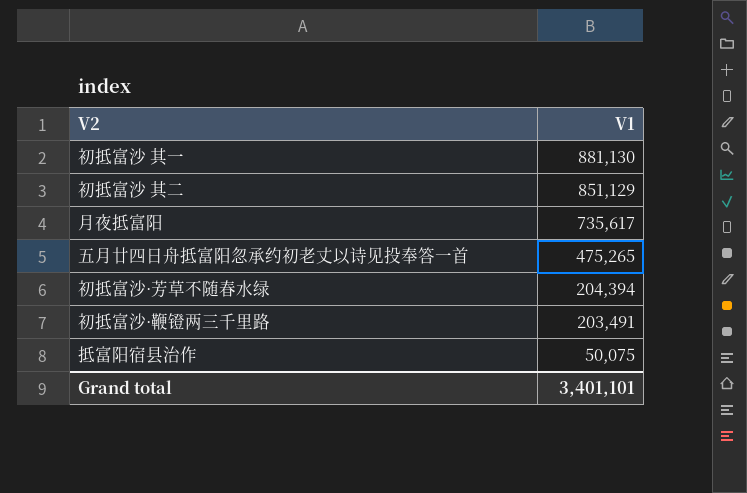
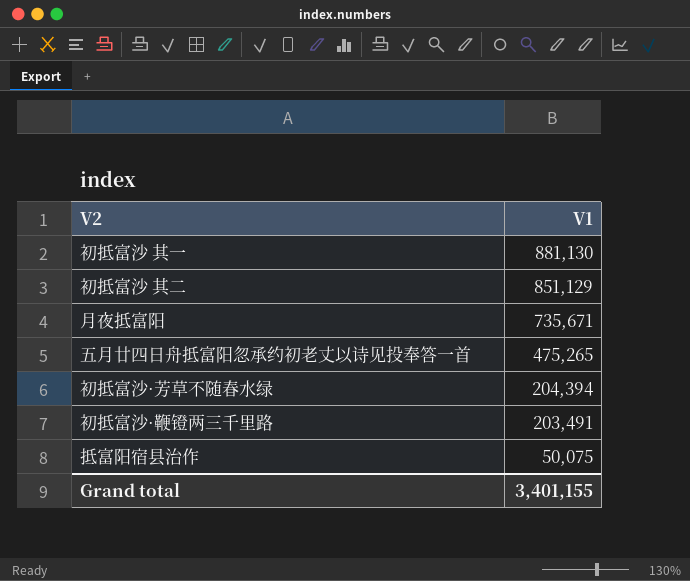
月夜抵富阳 | V1: 735,617 -> 735,671
Grand total | V1: 3,401,101 -> 3,401,155

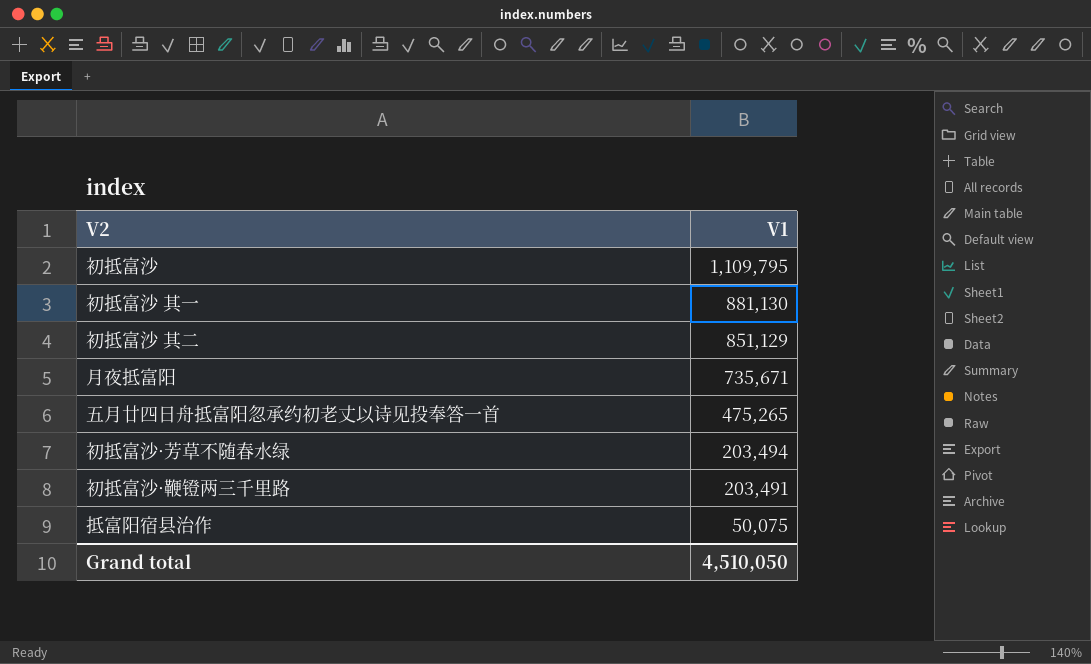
row 初抵富沙: none -> 1,109,795
初抵富沙·芳草不随春水绿 | V1: 204,394 -> 203,494
Grand total | V1: 3,401,155 -> 4,510,050

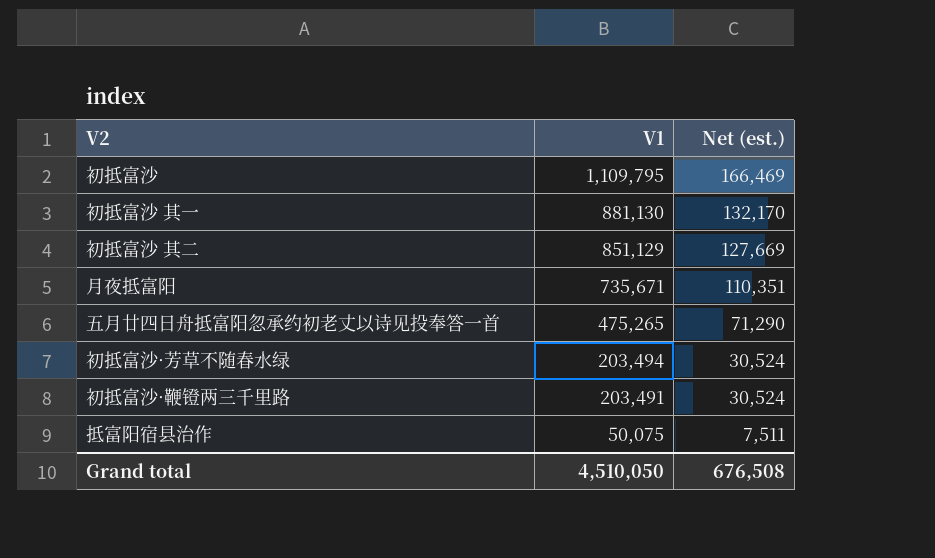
column Net (est.) | formula: none -> [V1] * 0.15

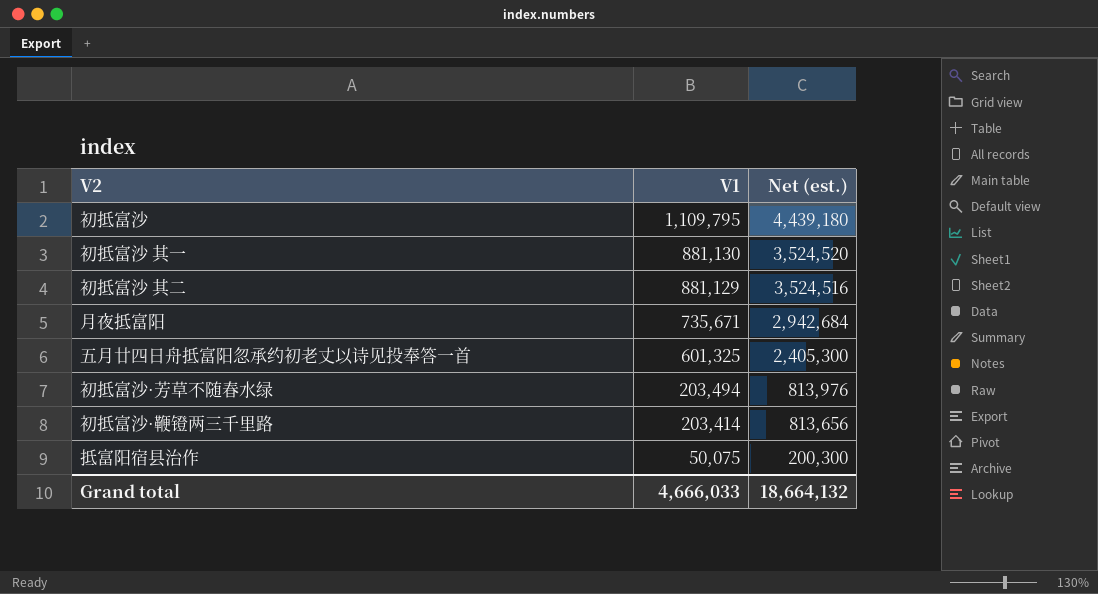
column Net (est.) | formula: [V1] * 0.15 -> [V1] * 4
初抵富沙 其二 | V1: 851,129 -> 881,129
五月廿四日舟抵富阳忽承约初老丈以诗见投奉答一首 | V1: 475,265 -> 601,325
初抵富沙·鞭镫两三千里路 | V1: 203,491 -> 203,414
Grand total | V1: 4,510,050 -> 4,666,033
Grand total | Net (est.): 676,508 -> 18,664,132

